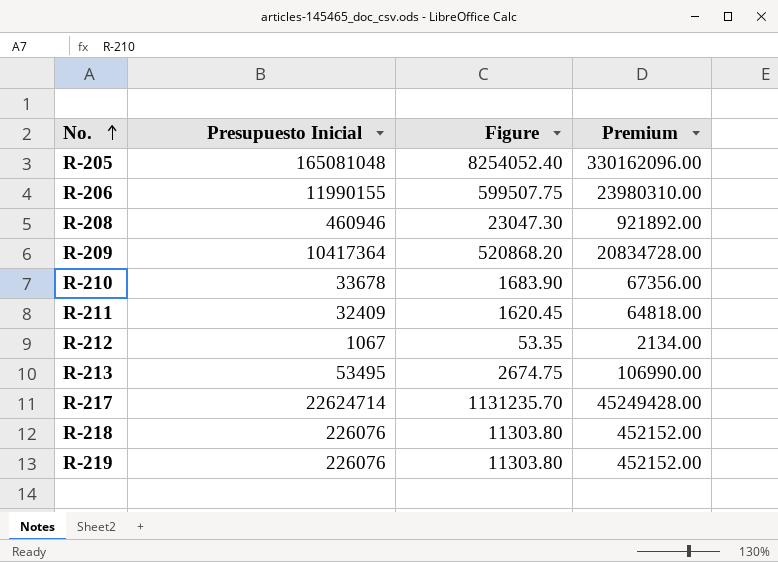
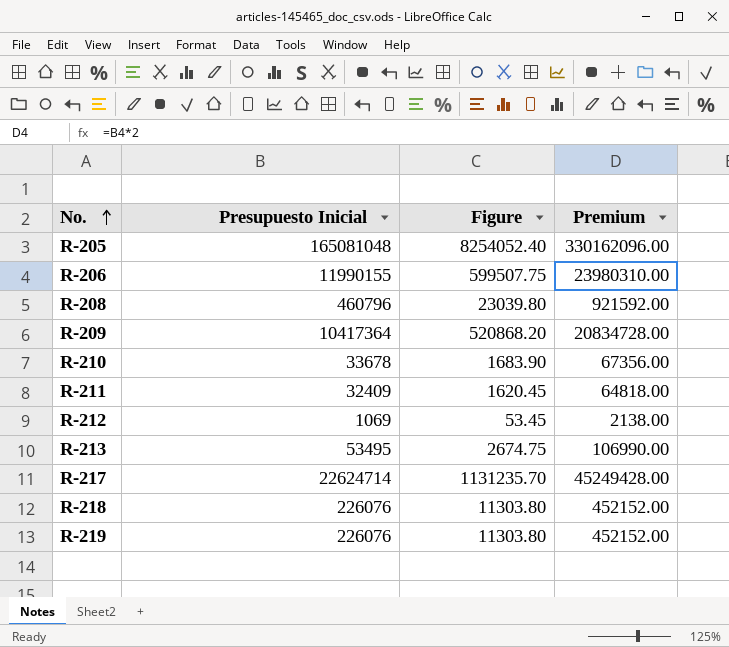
R-208 | Presupuesto Inicial: 460946 -> 460796
R-208 | Figure: 23047.30 -> 23039.80
R-208 | Premium: 921892.00 -> 921592.00
R-212 | Presupuesto Inicial: 1067 -> 1069
R-212 | Figure: 53.35 -> 53.45
R-212 | Premium: 2134.00 -> 2138.00

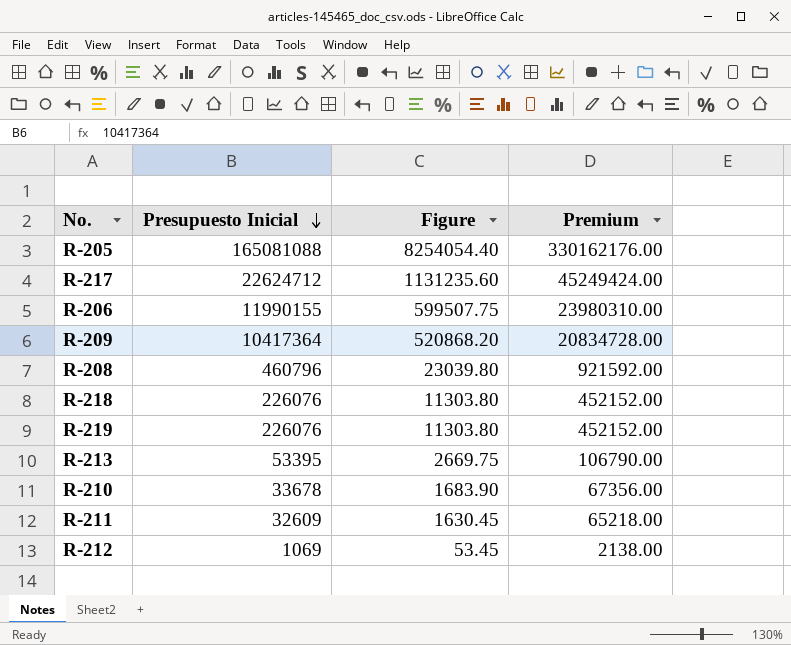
row order: No. ascending -> Presupuesto Inicial descending
R-205 | Presupuesto Inicial: 165081048 -> 165081088
R-205 | Figure: 8254052.40 -> 8254054.40
R-205 | Premium: 330162096.00 -> 330162176.00
R-217 | Presupuesto Inicial: 22624714 -> 22624712
R-217 | Figure: 1131235.70 -> 1131235.60
R-217 | Premium: 45249428.00 -> 45249424.00
R-213 | Presupuesto Inicial: 53495 -> 53395
R-213 | Figure: 2674.75 -> 2669.75
R-213 | Premium: 106990.00 -> 106790.00
R-211 | Presupuesto Inicial: 32409 -> 32609
R-211 | Figure: 1620.45 -> 1630.45
R-211 | Premium: 64818.00 -> 65218.00

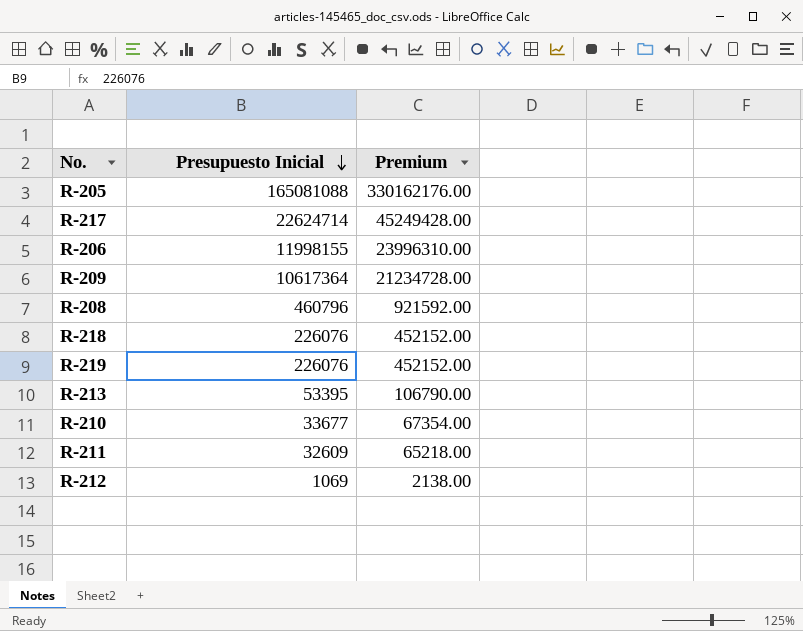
column Figure | formula: [Presupuesto Inicial] * 0.05 -> none
R-217 | Presupuesto Inicial: 22624712 -> 22624714
R-217 | Premium: 45249424.00 -> 45249428.00
R-206 | Presupuesto Inicial: 11990155 -> 11998155
R-206 | Premium: 23980310.00 -> 23996310.00
R-209 | Presupuesto Inicial: 10417364 -> 10617364
R-209 | Premium: 20834728.00 -> 21234728.00
R-210 | Presupuesto Inicial: 33678 -> 33677
R-210 | Premium: 67356.00 -> 67354.00

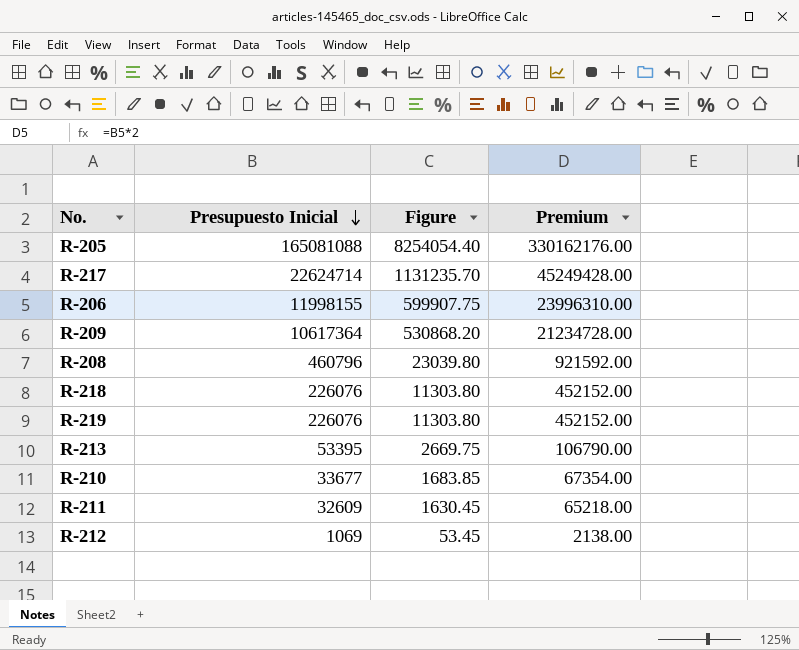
column Figure | formula: none -> [Presupuesto Inicial] * 0.05

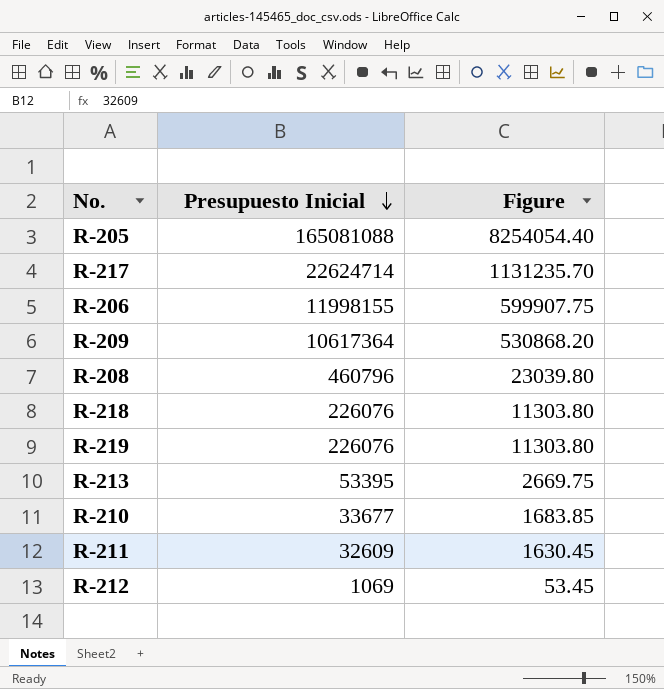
column Premium | formula: [Presupuesto Inicial] * 2 -> none

